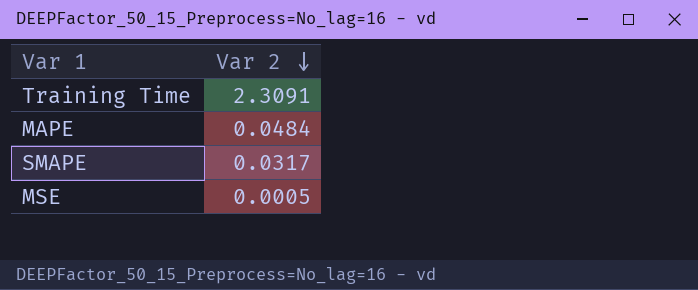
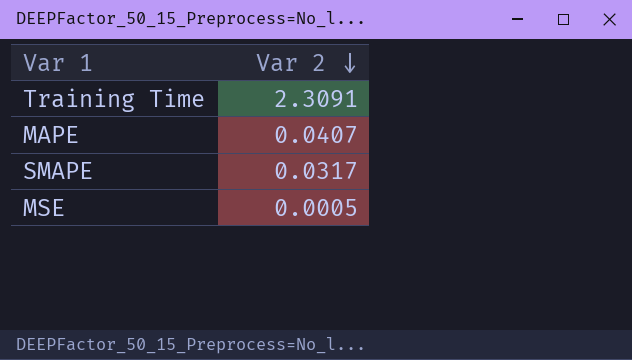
MAPE | Var 2: 0.0484 -> 0.0407

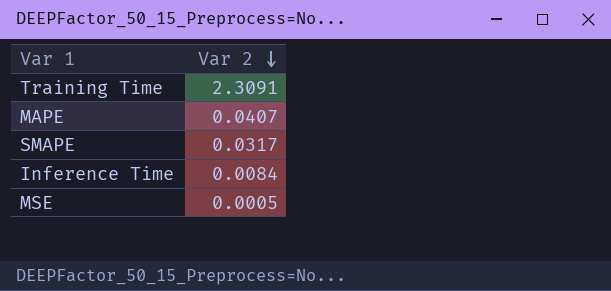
row Inference Time: none -> 0.0084

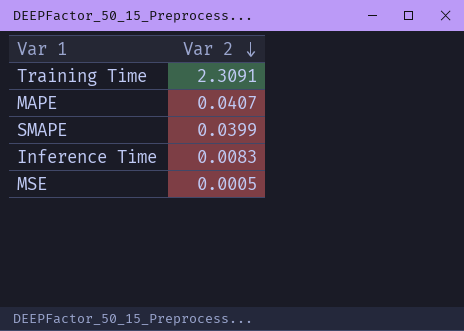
SMAPE | Var 2: 0.0317 -> 0.0399
Inference Time | Var 2: 0.0084 -> 0.0083

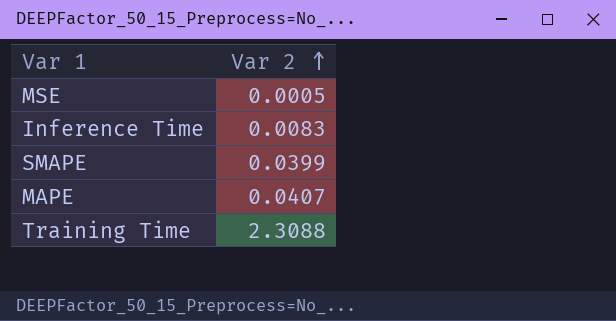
row order: Var 2 descending -> Var 2 ascending
Training Time | Var 2: 2.3091 -> 2.3088

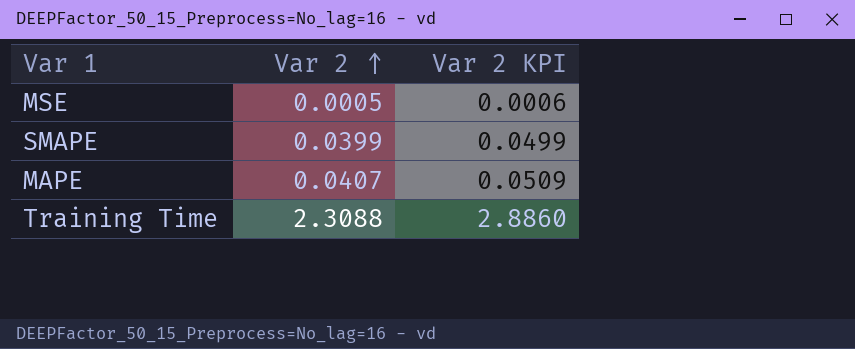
column Var 2 KPI | formula: none -> [Var 2] * 1.25
row Inference Time: 0.0083 -> none

